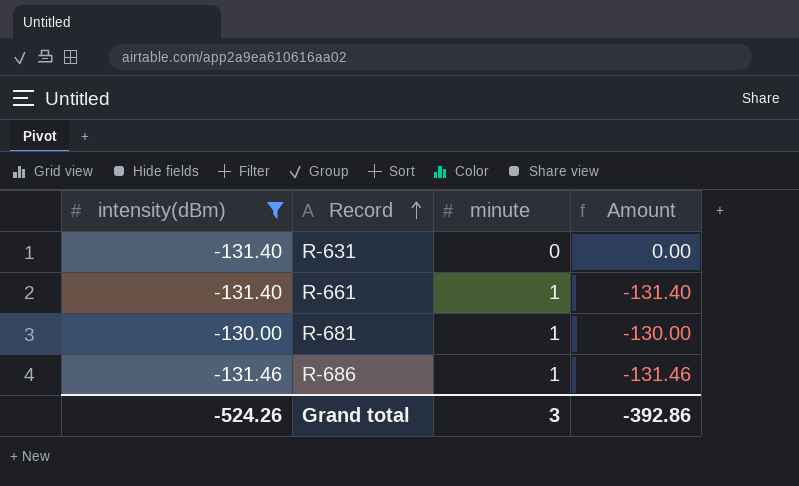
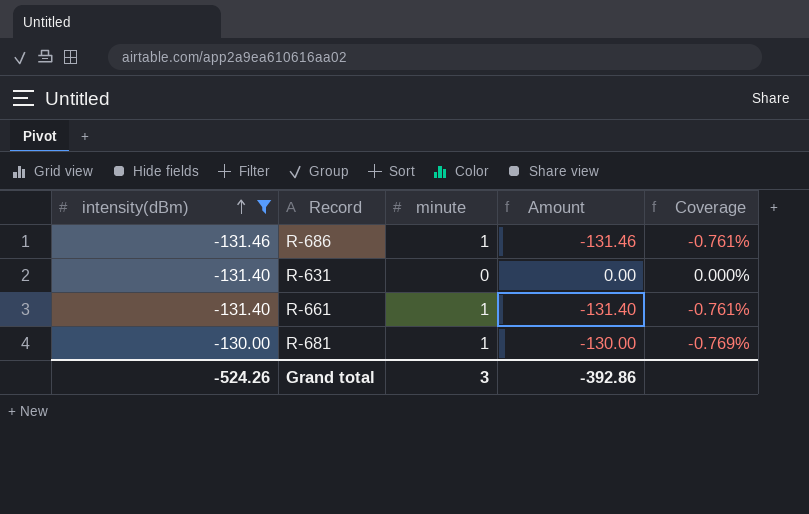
row order: Record ascending -> intensity(dBm) ascending
column Coverage | formula: none -> [minute] / [intensity(dBm)]

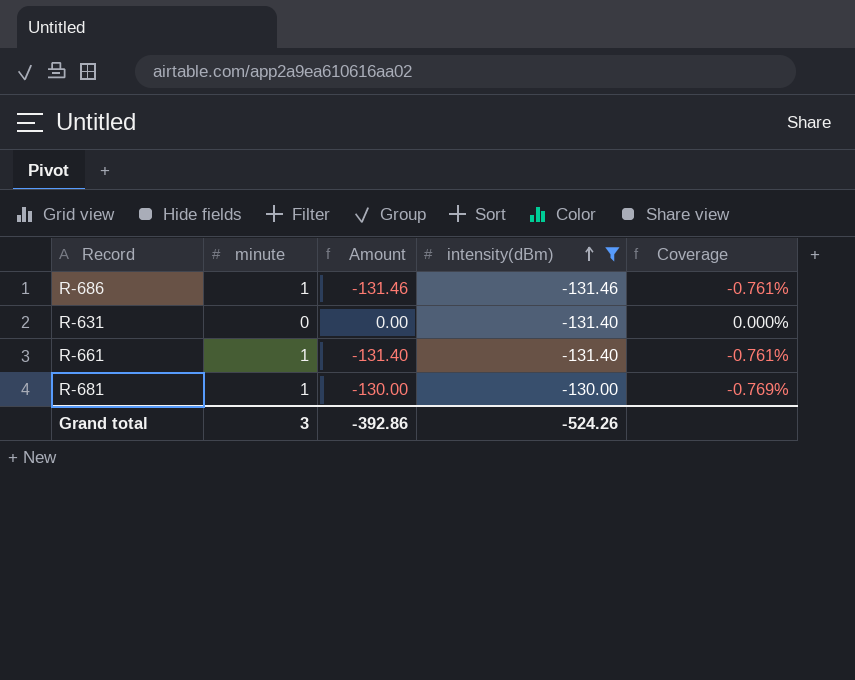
column intensity(dBm) | position: 1 -> 4

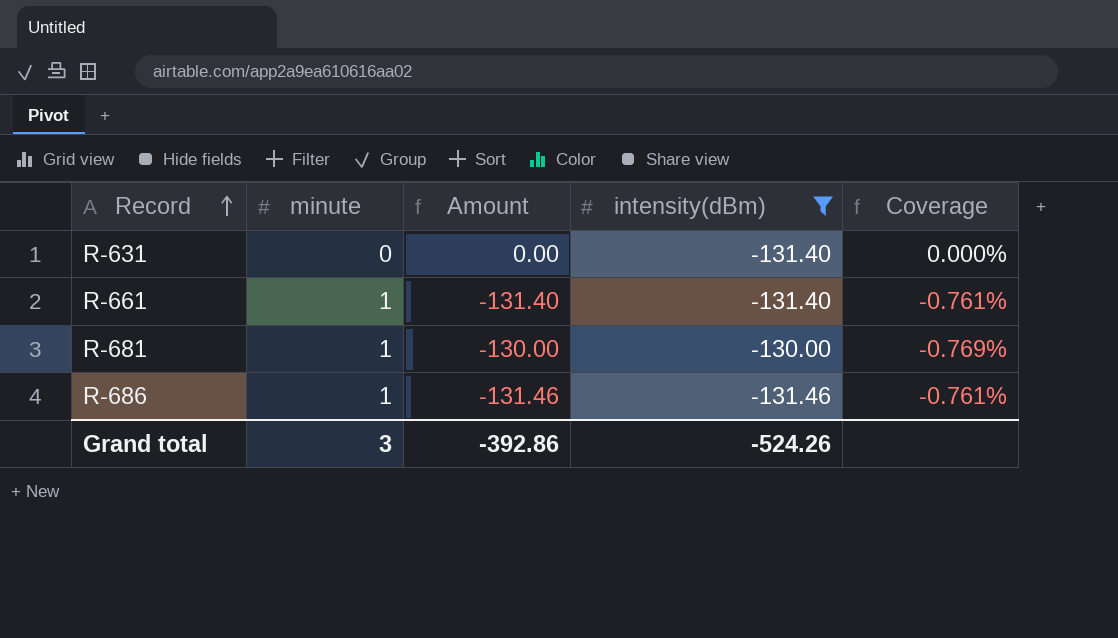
row order: intensity(dBm) ascending -> Record ascending

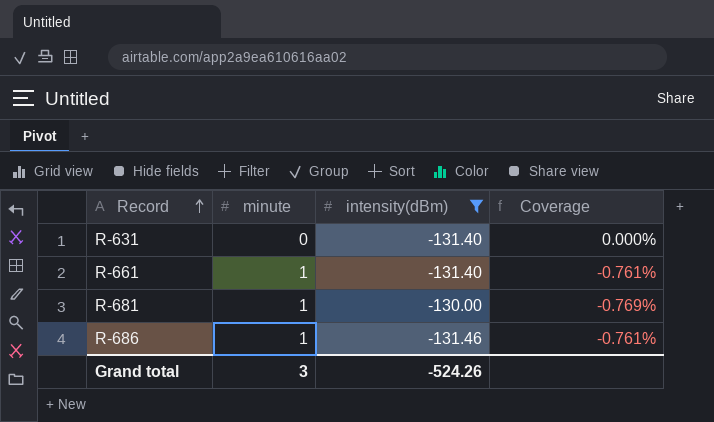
column Amount | formula: [minute] * [intensity(dBm)] -> none

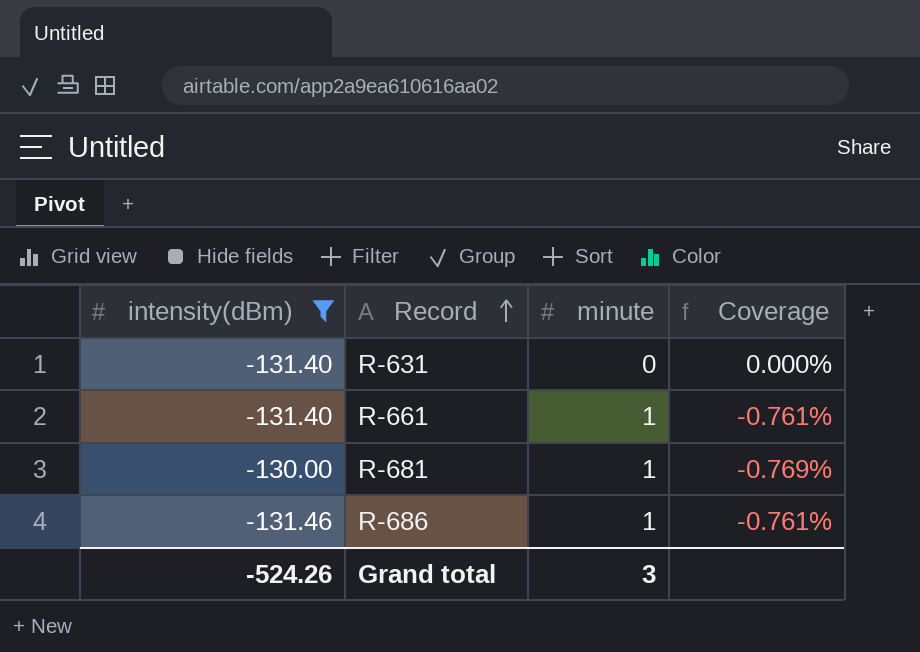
column intensity(dBm) | position: 3 -> 1

